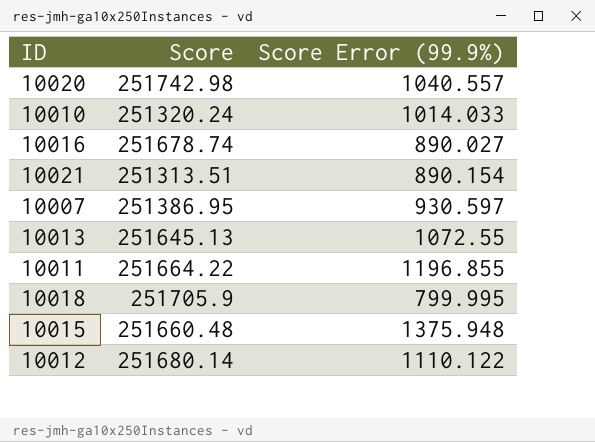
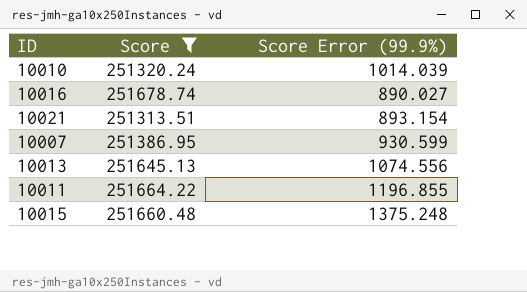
filter: none -> Score <= 251678.74
10010 | Score Error (99.9%): 1014.033 -> 1014.039
10021 | Score Error (99.9%): 890.154 -> 893.154
10007 | Score Error (99.9%): 930.597 -> 930.599
10013 | Score Error (99.9%): 1072.55 -> 1074.556
10015 | Score Error (99.9%): 1375.948 -> 1375.248

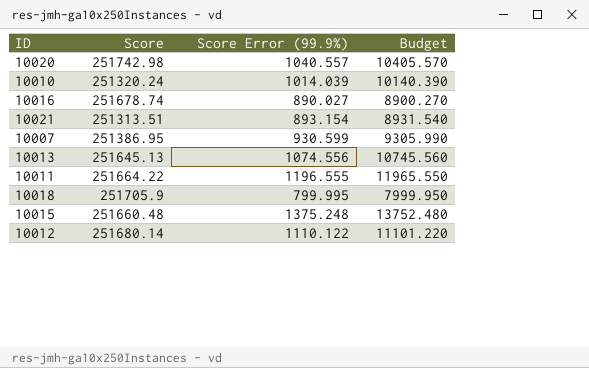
filter: Score <= 251678.74 -> none
column Budget | formula: none -> [Score Error (99.9%)] * 10
10011 | Score Error (99.9%): 1196.855 -> 1196.555

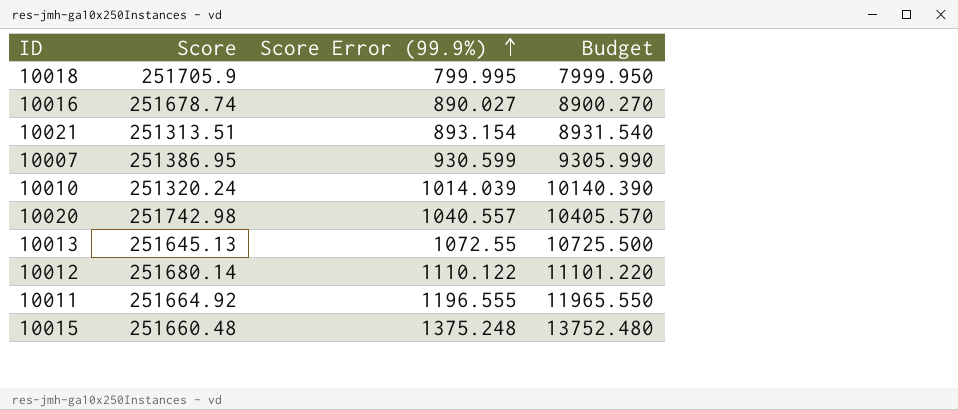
row order: none -> Score Error (99.9%) ascending
10013 | Score Error (99.9%): 1074.556 -> 1072.55
10013 | Budget: 10745.560 -> 10725.500
10011 | Score: 251664.22 -> 251664.92

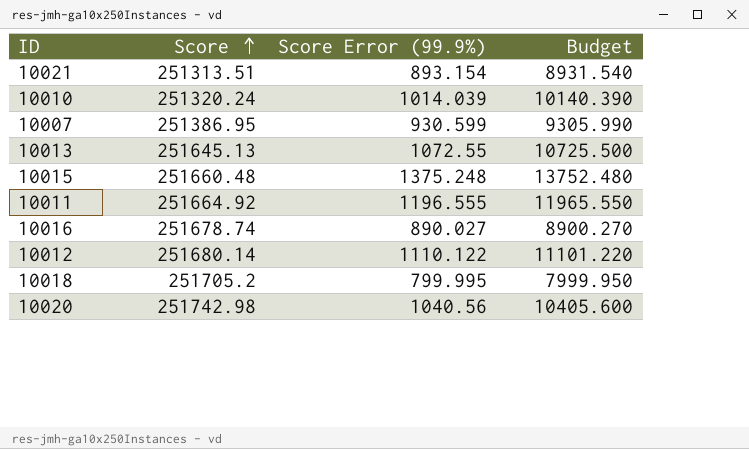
row order: Score Error (99.9%) ascending -> Score ascending
10018 | Score: 251705.9 -> 251705.2
10020 | Score Error (99.9%): 1040.557 -> 1040.56
10020 | Budget: 10405.570 -> 10405.600

